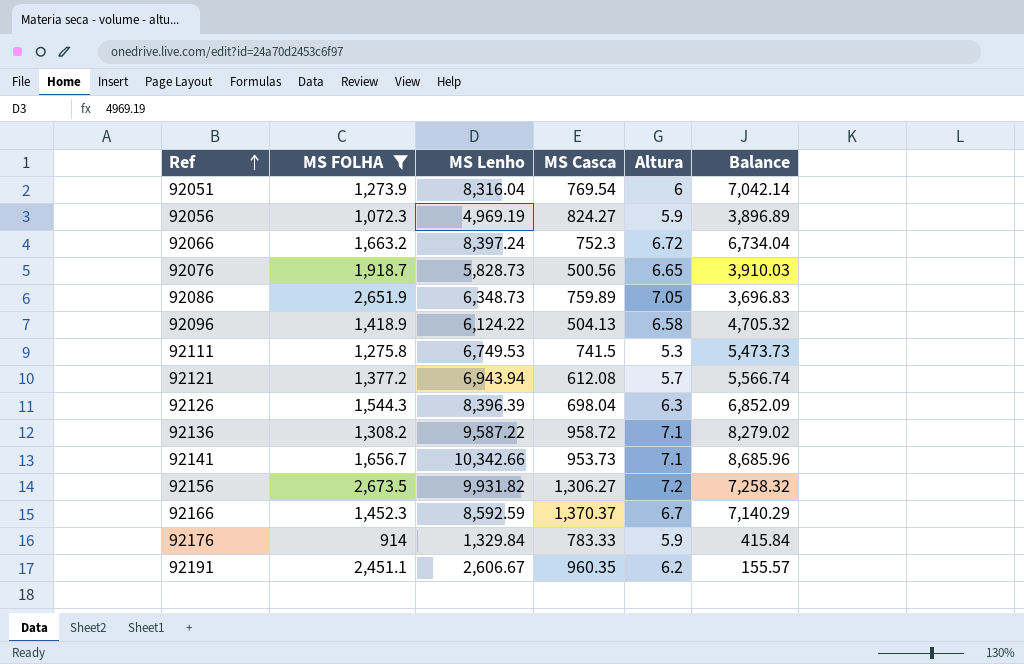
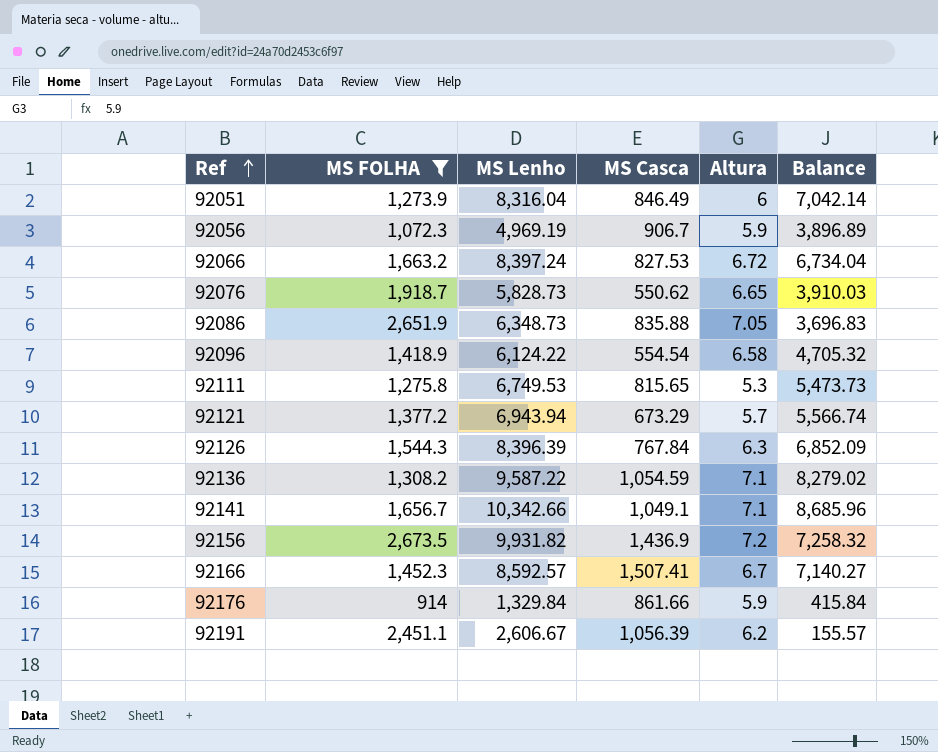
92051 | MS Casca: 769.54 -> 846.49
92056 | MS Casca: 824.27 -> 906.7
92066 | MS Casca: 752.3 -> 827.53
92076 | MS Casca: 500.56 -> 550.62
92086 | MS Casca: 759.89 -> 835.88
92096 | MS Casca: 504.13 -> 554.54
92111 | MS Casca: 741.5 -> 815.65
92121 | MS Casca: 612.08 -> 673.29
92126 | MS Casca: 698.04 -> 767.84
92136 | MS Casca: 958.72 -> 1,054.59
92141 | MS Casca: 953.73 -> 1,049.1
92156 | MS Casca: 1,306.27 -> 1,436.9
92166 | MS Lenho: 8,592.59 -> 8,592.57
92166 | MS Casca: 1,370.37 -> 1,507.41
92166 | Balance: 7,140.29 -> 7,140.27
92176 | MS Casca: 783.33 -> 861.66
92191 | MS Casca: 960.35 -> 1,056.39

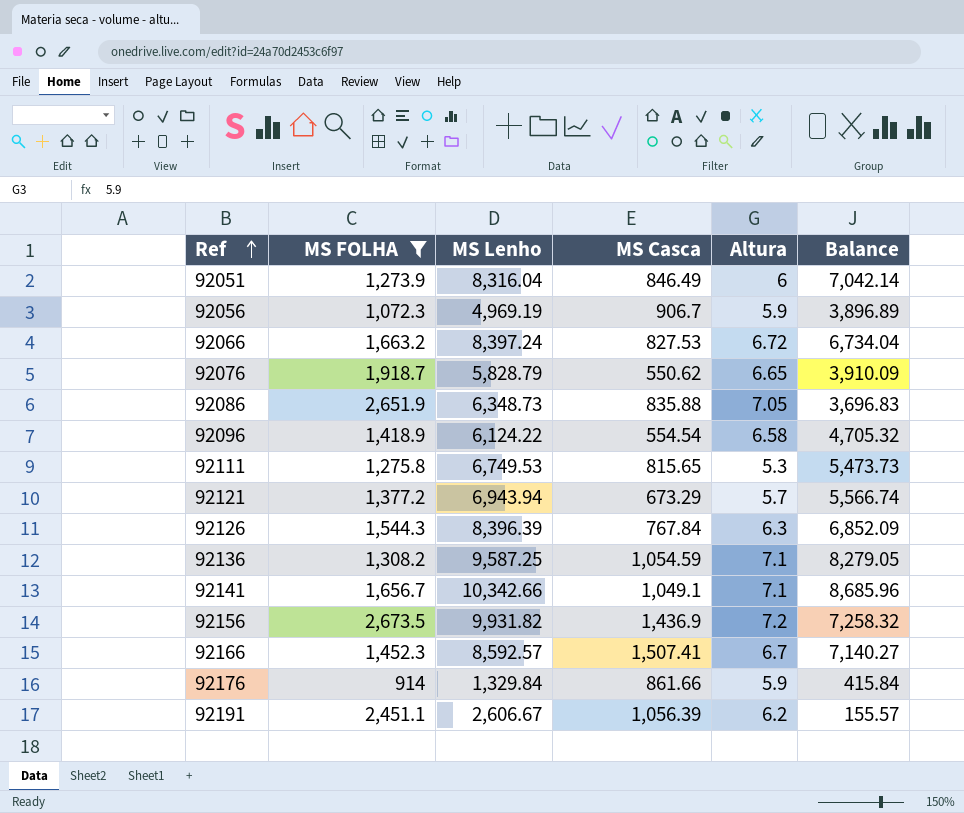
92076 | MS Lenho: 5,828.73 -> 5,828.79
92076 | Balance: 3,910.03 -> 3,910.09
92136 | MS Lenho: 9,587.22 -> 9,587.25
92136 | Balance: 8,279.02 -> 8,279.05

